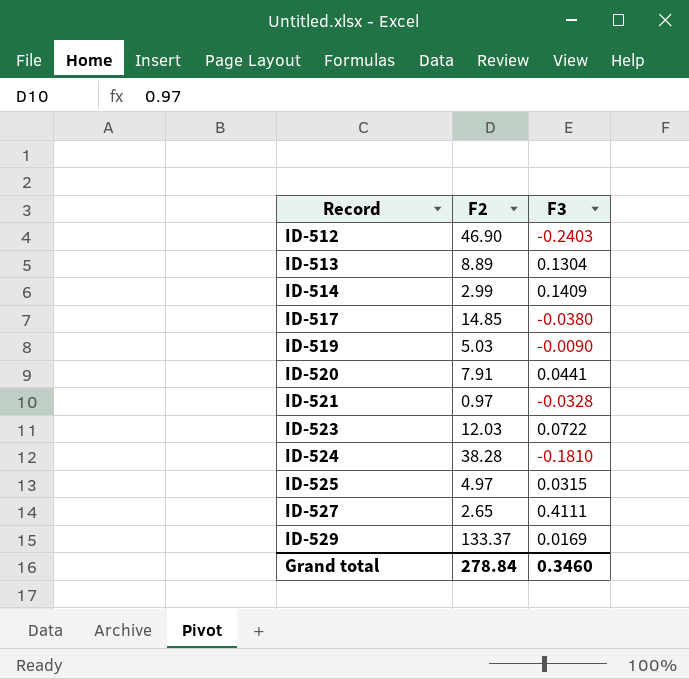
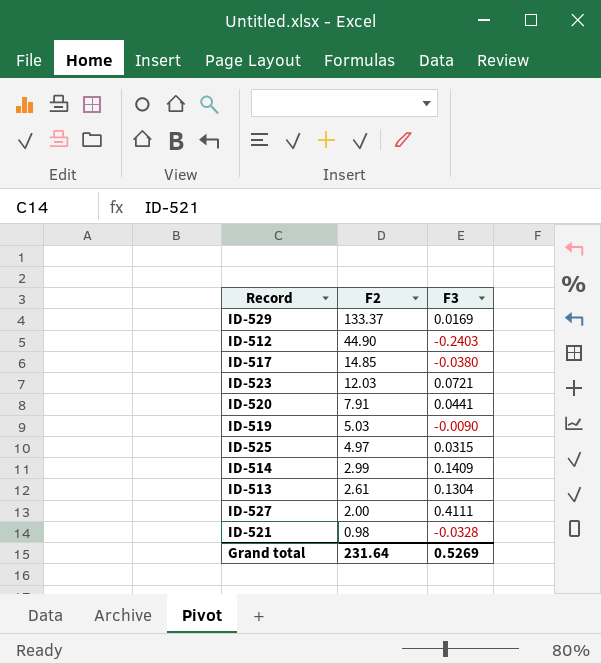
row order: Record ascending -> F2 descending
row ID-524: 38.28 | -0.1810 -> none
ID-512 | F2: 46.90 -> 44.90
ID-523 | F3: 0.0722 -> 0.0721
ID-513 | F2: 8.89 -> 2.61
ID-527 | F2: 2.65 -> 2.00
ID-521 | F2: 0.97 -> 0.98
Grand total | F2: 278.84 -> 231.64
Grand total | F3: 0.3460 -> 0.5269

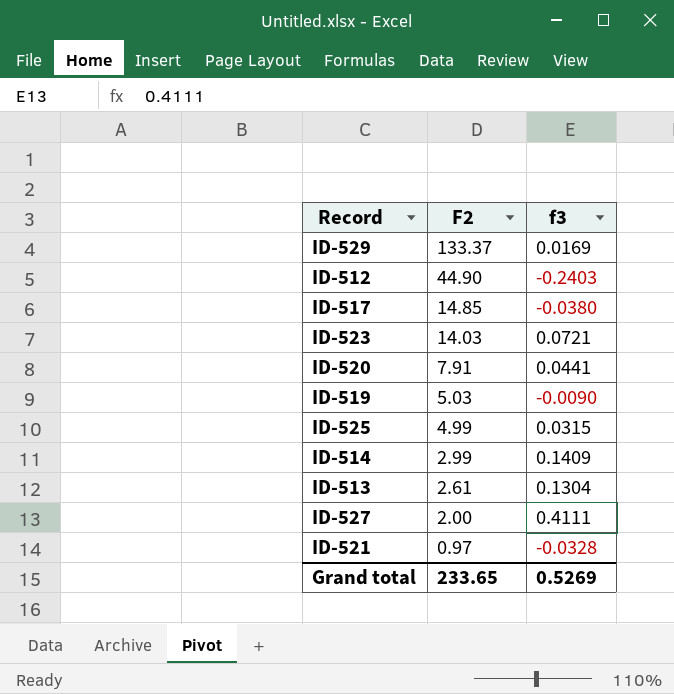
column name: F3 -> f3
ID-523 | F2: 12.03 -> 14.03
ID-525 | F2: 4.97 -> 4.99
ID-521 | F2: 0.98 -> 0.97
Grand total | F2: 231.64 -> 233.65

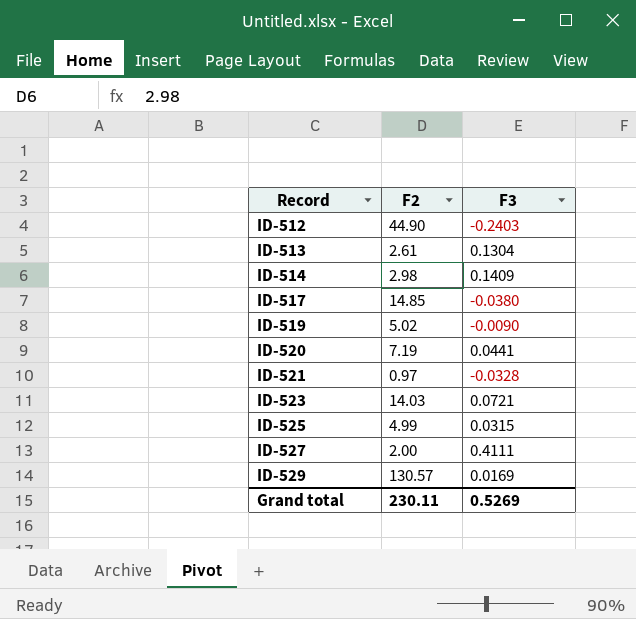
row order: F2 descending -> Record ascending
column name: f3 -> F3
ID-514 | F2: 2.99 -> 2.98
ID-519 | F2: 5.03 -> 5.02
ID-520 | F2: 7.91 -> 7.19
ID-529 | F2: 133.37 -> 130.57
Grand total | F2: 233.65 -> 230.11

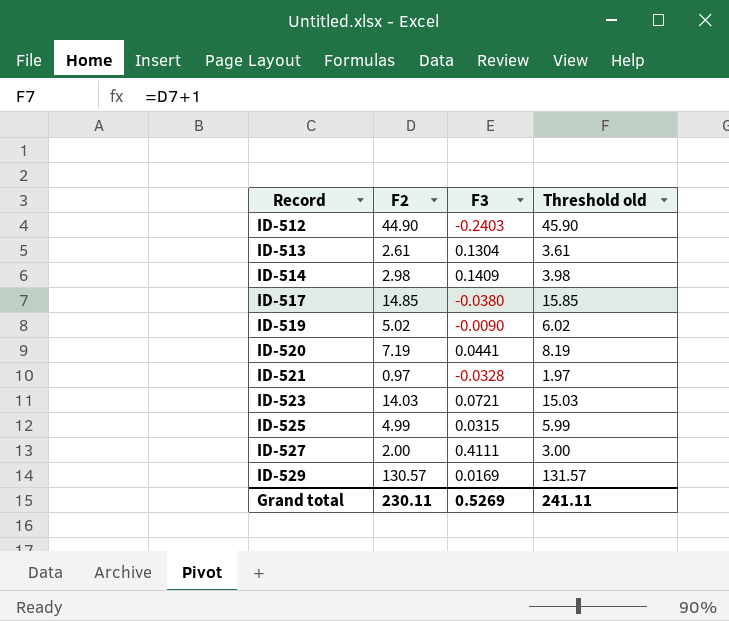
column Threshold old | formula: none -> [F2] + 1

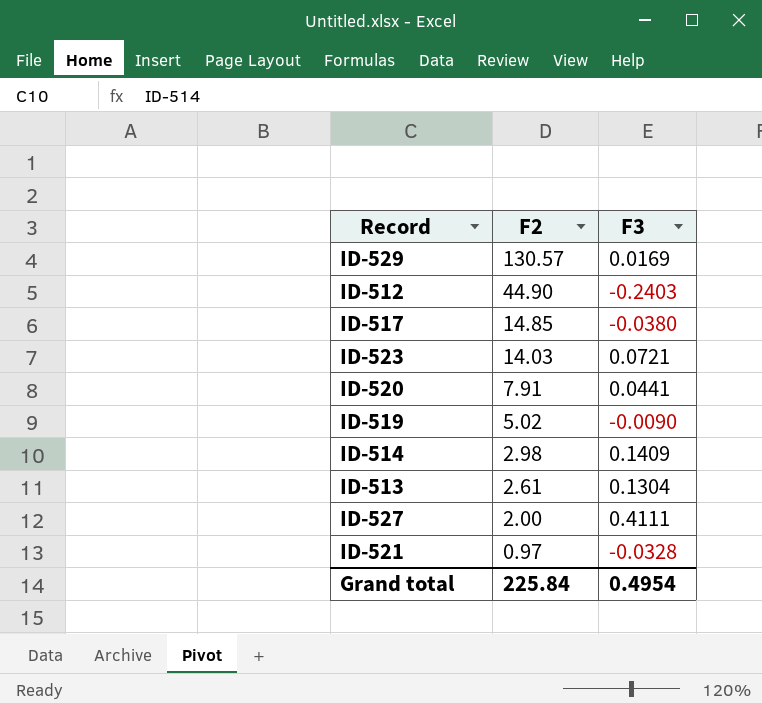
row order: Record ascending -> F2 descending
column Threshold old | formula: [F2] + 1 -> none
row ID-525: 4.99 | 0.0315 | 5.99 -> none
ID-520 | F2: 7.19 -> 7.91
Grand total | F2: 230.11 -> 225.84
Grand total | F3: 0.5269 -> 0.4954

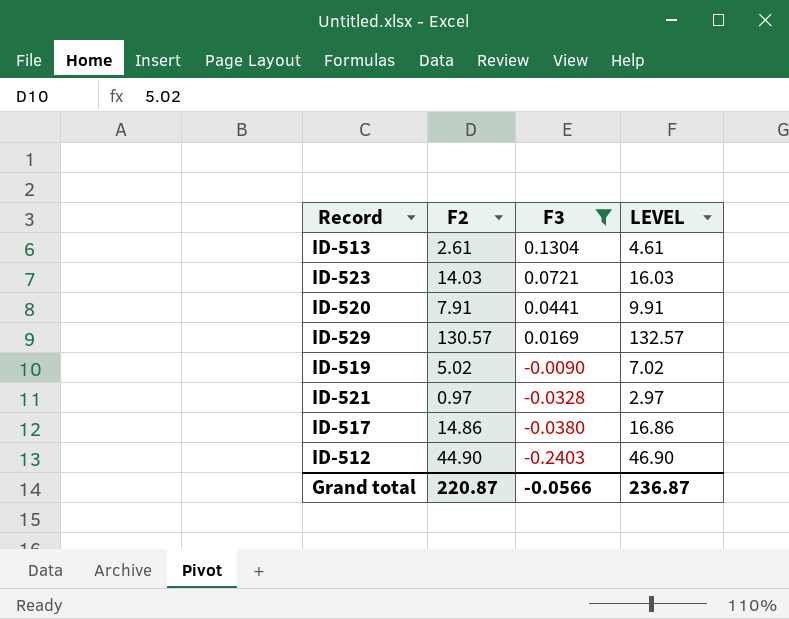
filter: none -> F3 <= 0.1304
row order: F2 descending -> F3 descending
column LEVEL | formula: none -> [F2] + 2
ID-517 | F2: 14.85 -> 14.86
Grand total | F2: 225.84 -> 220.87
Grand total | F3: 0.4954 -> -0.0566

